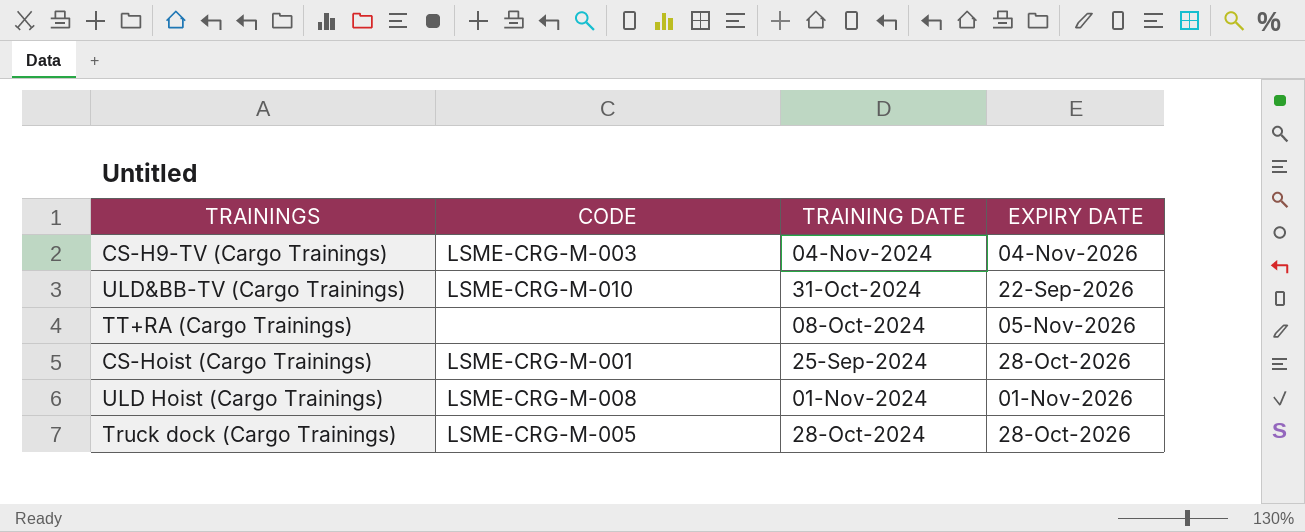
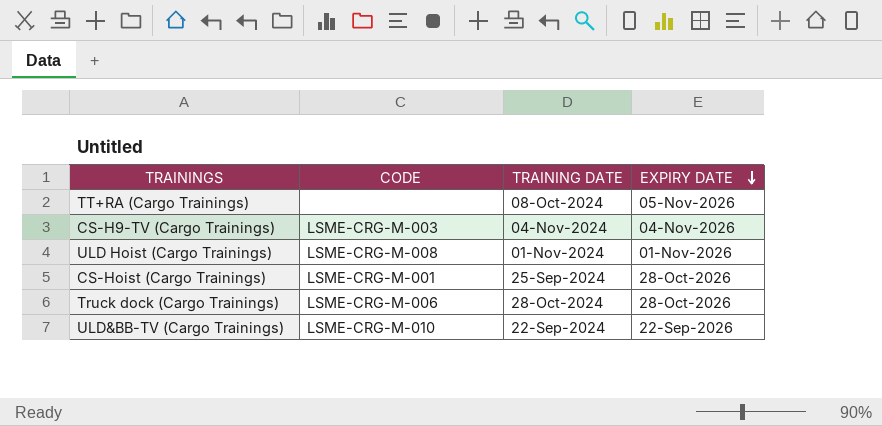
row order: none -> EXPIRY DATE descending
Truck dock (Cargo Trainings) | CODE: LSME-CRG-M-005 -> LSME-CRG-M-006
ULD&BB-TV (Cargo Trainings) | TRAINING DATE: 31-Oct-2024 -> 22-Sep-2024

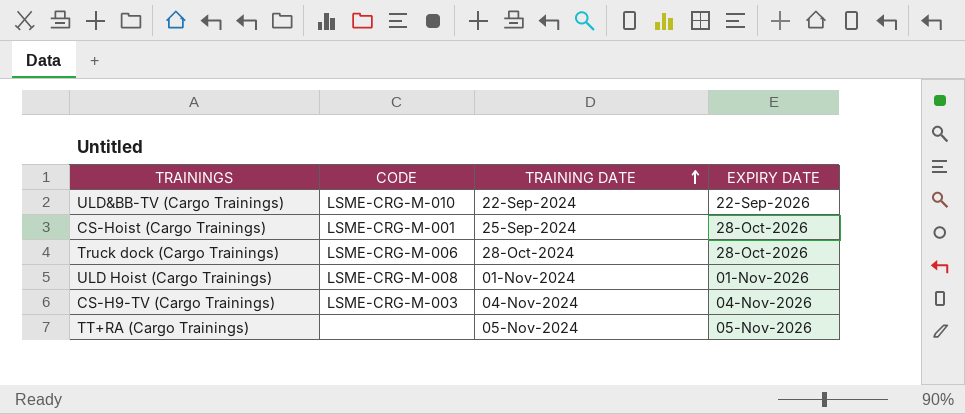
row order: EXPIRY DATE descending -> TRAINING DATE ascending
TT+RA (Cargo Trainings) | TRAINING DATE: 08-Oct-2024 -> 05-Nov-2024

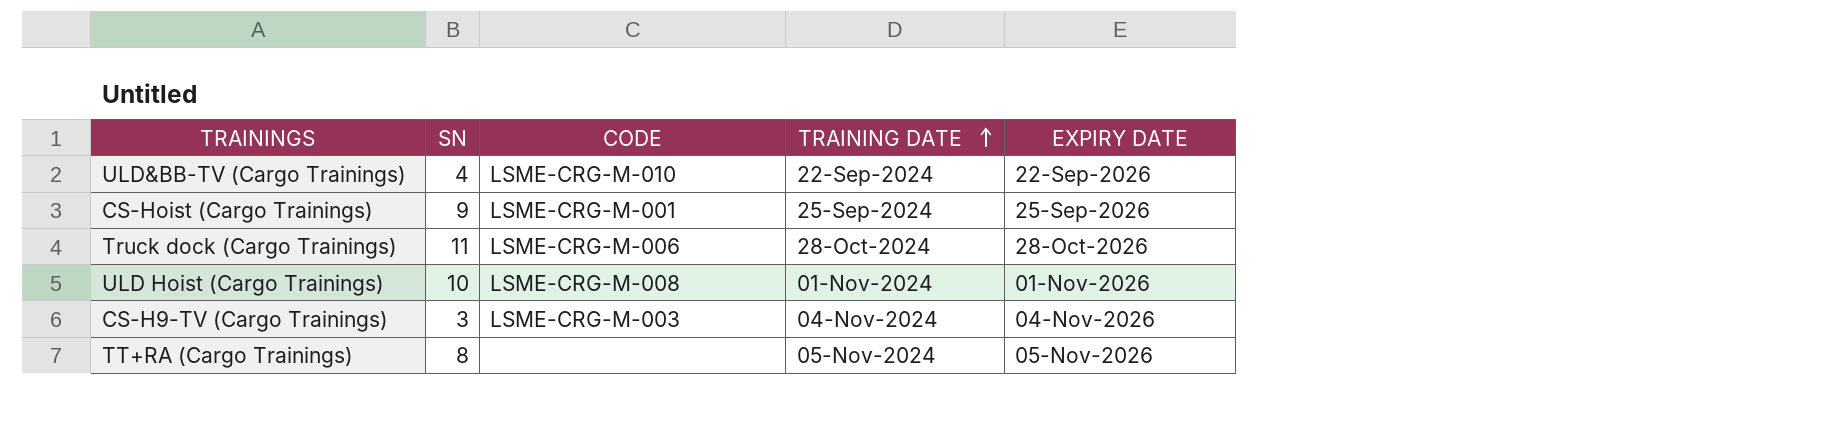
column SN | position: none -> 2
CS-Hoist (Cargo Trainings) | EXPIRY DATE: 28-Oct-2026 -> 25-Sep-2026

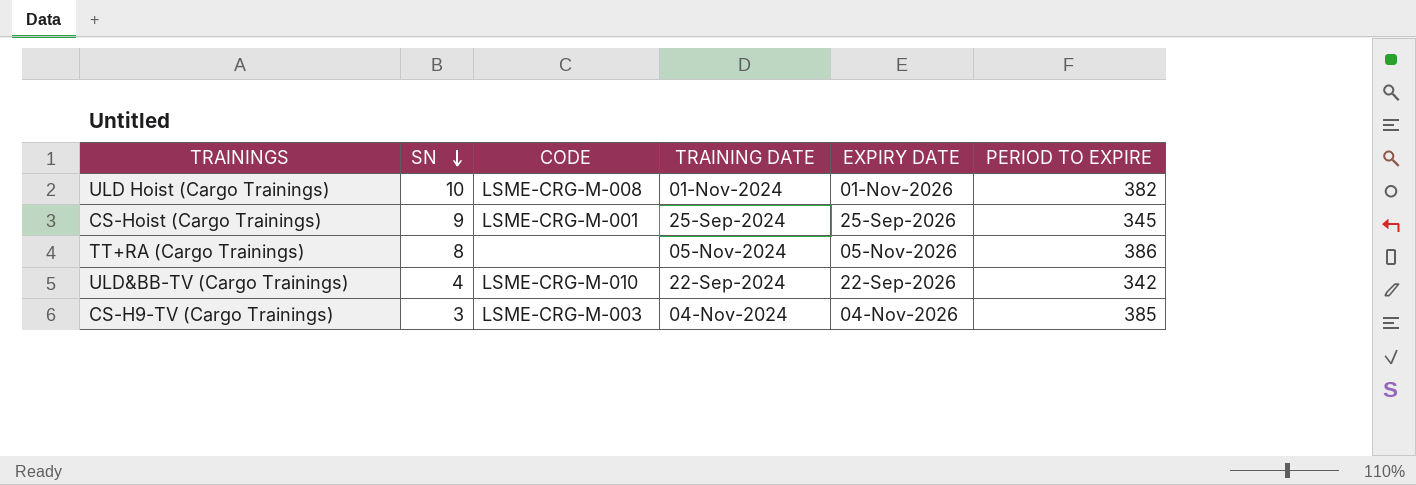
row order: TRAINING DATE ascending -> SN descending
column PERIOD TO EXPIRE | position: none -> 6
row Truck dock (Cargo Trainings): 11 | LSME-CRG-M-006 | 28-Oct-2024 | 28-Oct-2026 -> none

